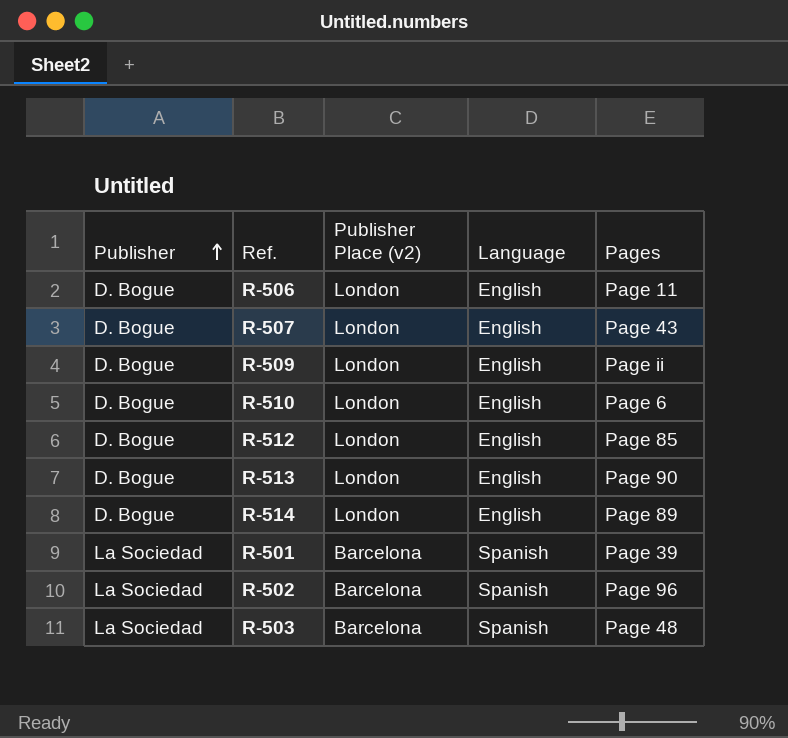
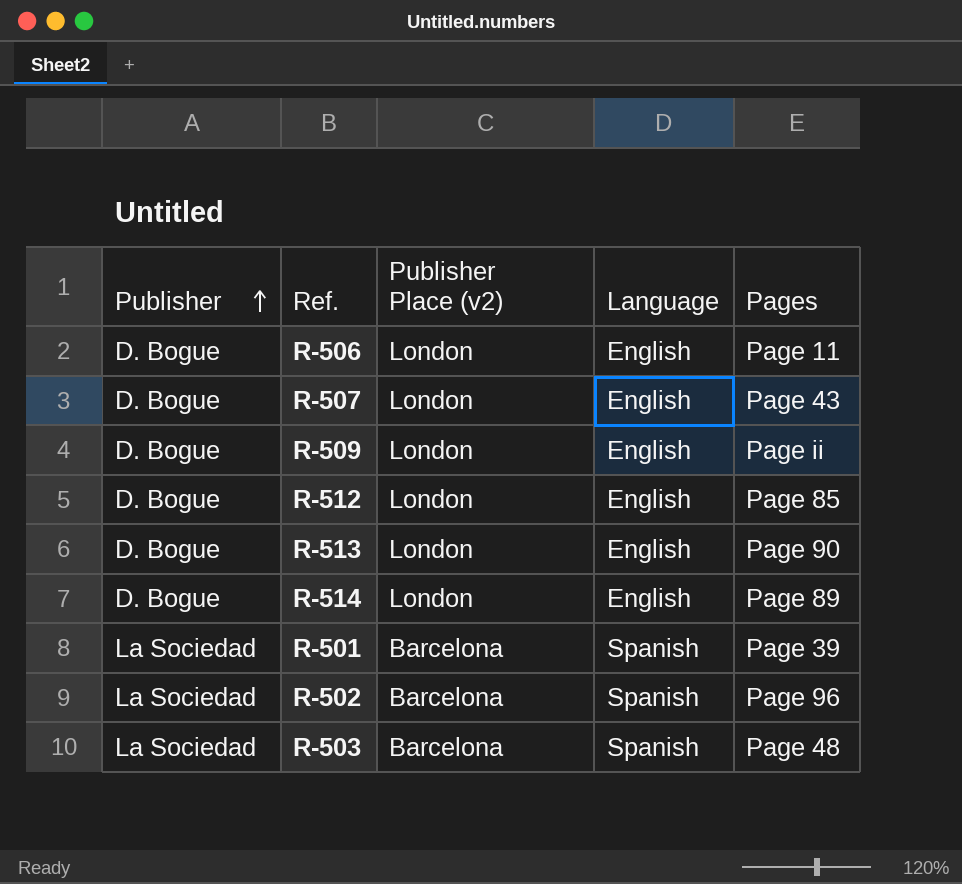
row R-510: D. Bogue | London | English | Page 6 -> none

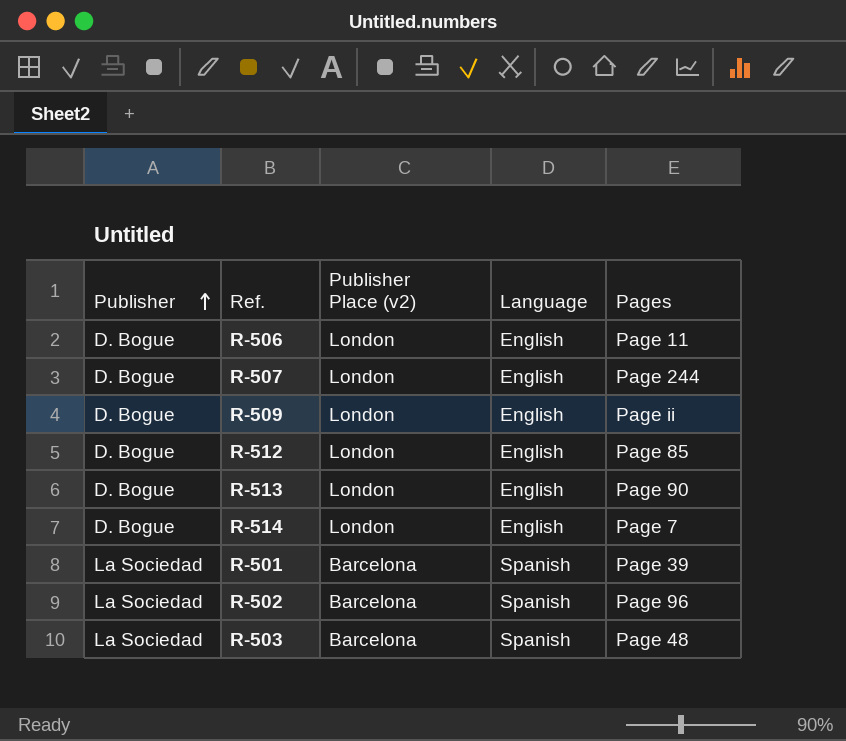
R-507 | Pages: Page 43 -> Page 244
R-514 | Pages: Page 89 -> Page 7

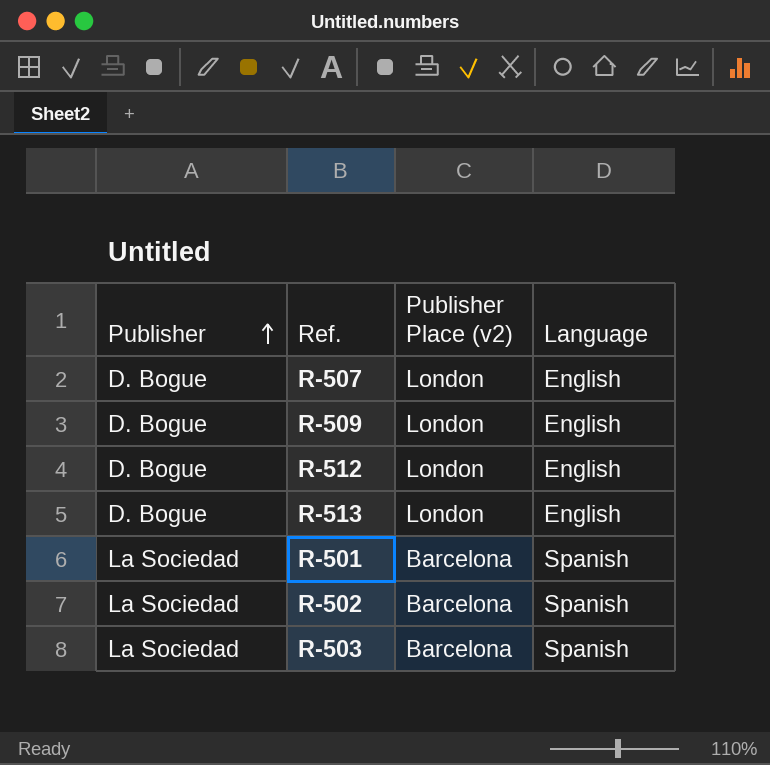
column Pages | position: 5 -> none
row R-506: D. Bogue | London | English | Page 11 -> none
row R-514: D. Bogue | London | English | Page 7 -> none

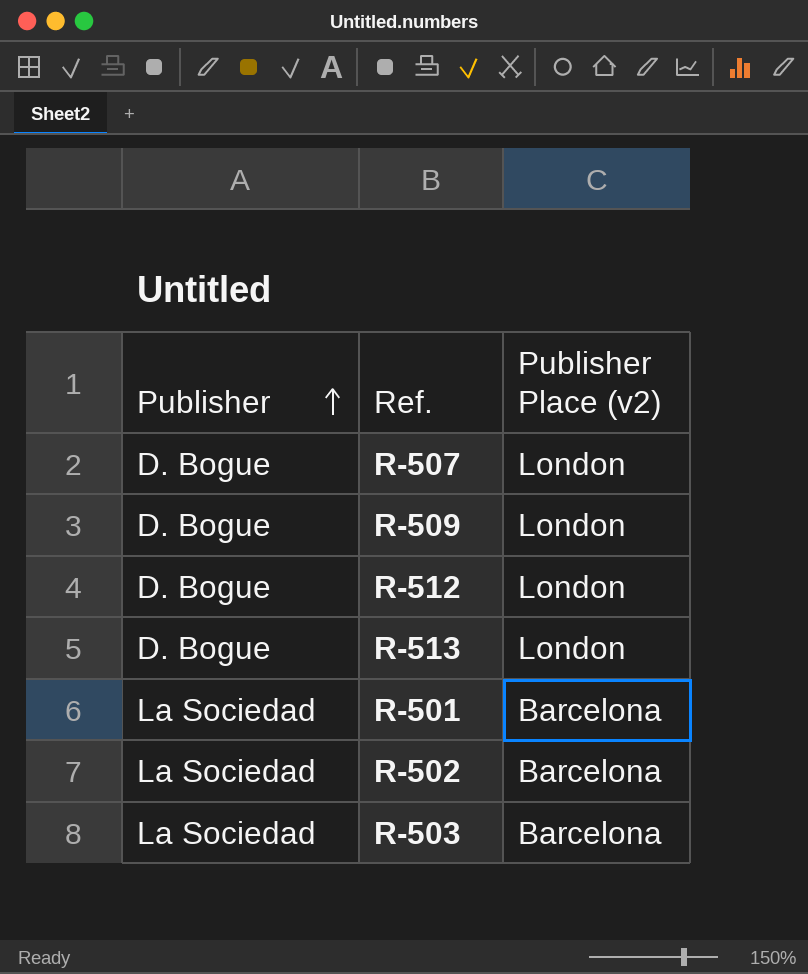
column Language | position: 4 -> none

